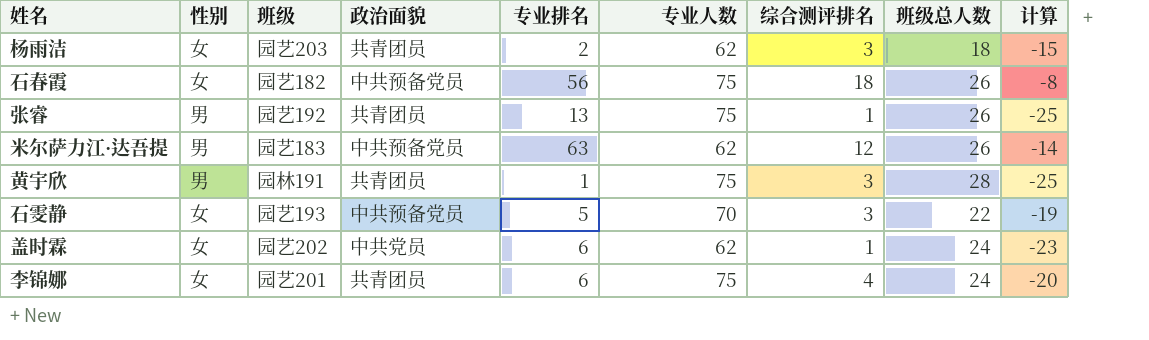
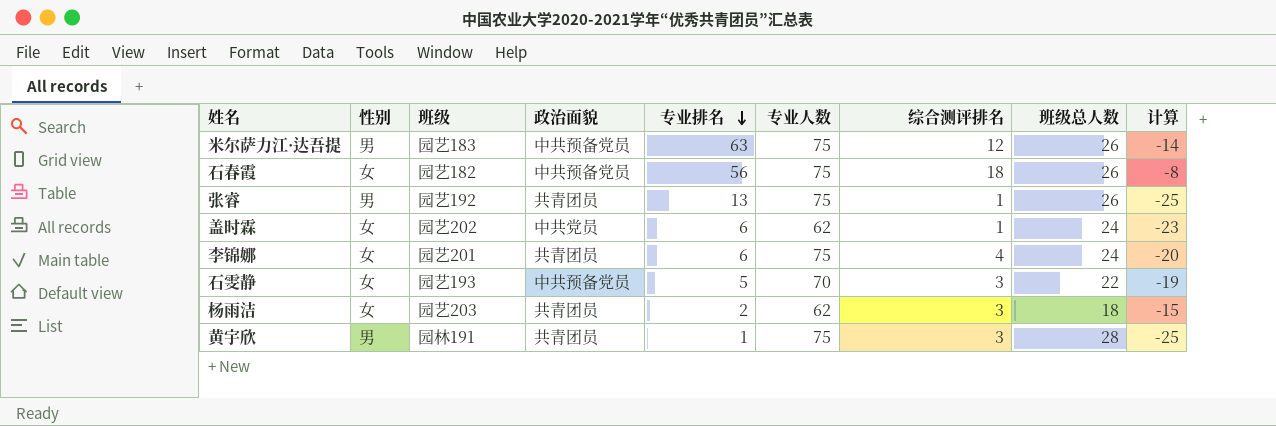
row order: none -> 专业排名 descending
米尔萨力江·达吾提 | 专业人数: 62 -> 75

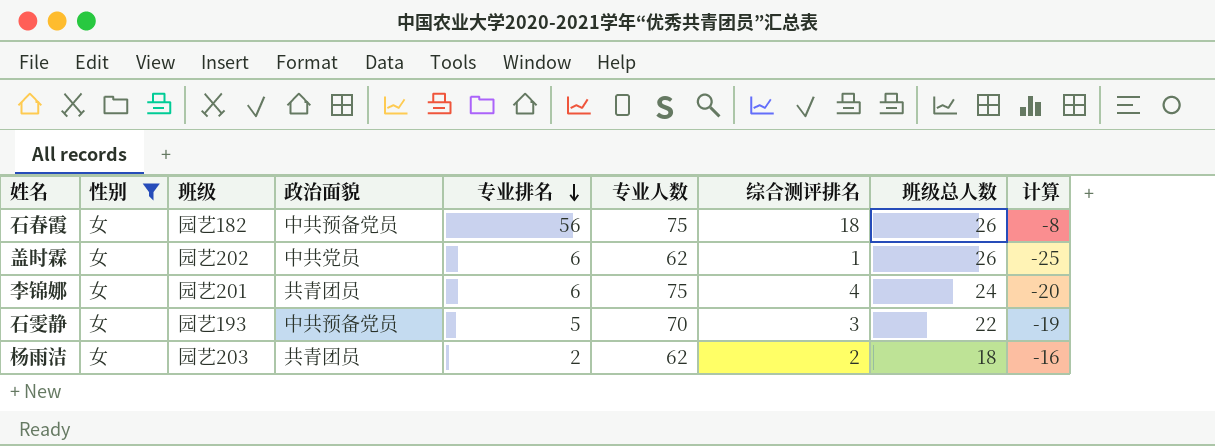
filter: none -> 性别 = 女
盖时霖 | 班级总人数: 24 -> 26
盖时霖 | 计算: -23 -> -25
杨雨洁 | 综合测评排名: 3 -> 2
杨雨洁 | 计算: -15 -> -16

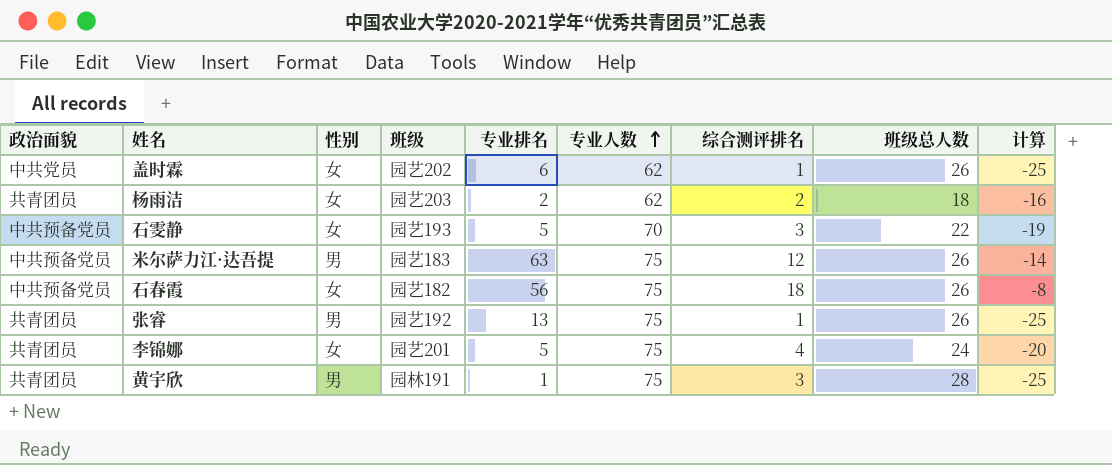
filter: 性别 = 女 -> none
row order: 专业排名 descending -> 专业人数 ascending
column 政治面貌 | position: 4 -> 1
李锦娜 | 专业排名: 6 -> 5

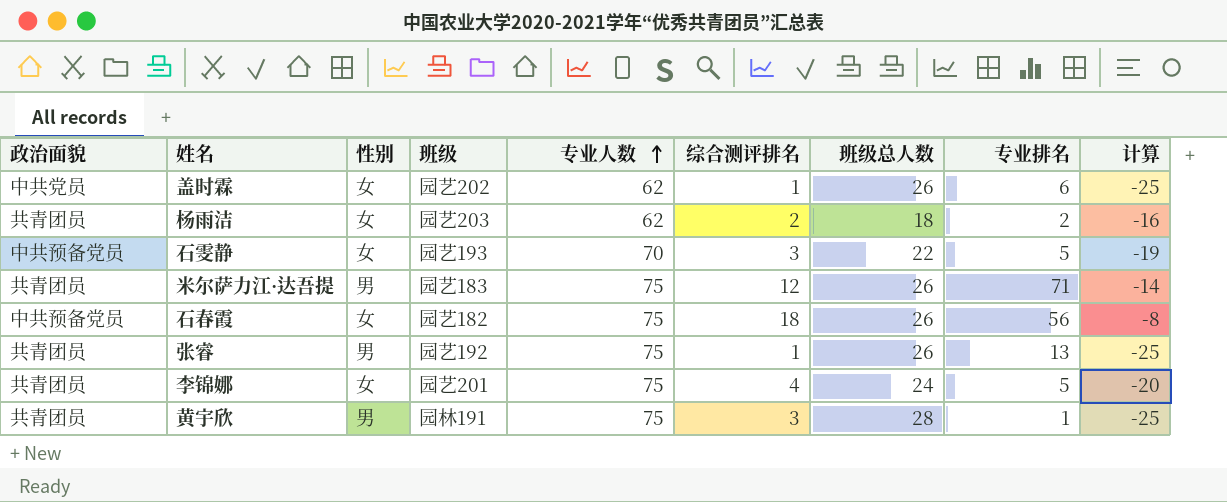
column 专业排名 | position: 5 -> 8
米尔萨力江·达吾提 | 政治面貌: 中共预备党员 -> 共青团员
米尔萨力江·达吾提 | 专业排名: 63 -> 71

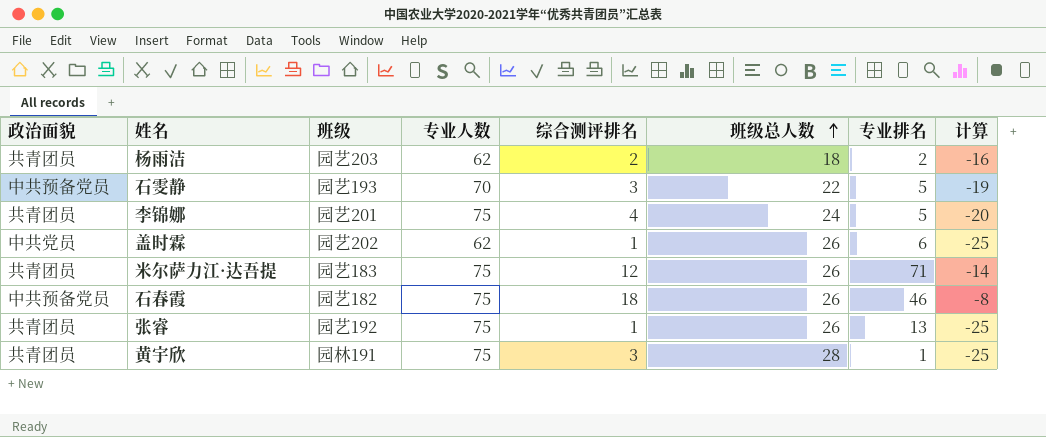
row order: 专业人数 ascending -> 班级总人数 ascending
column 性别 | position: 3 -> none
石春霞 | 专业排名: 56 -> 46

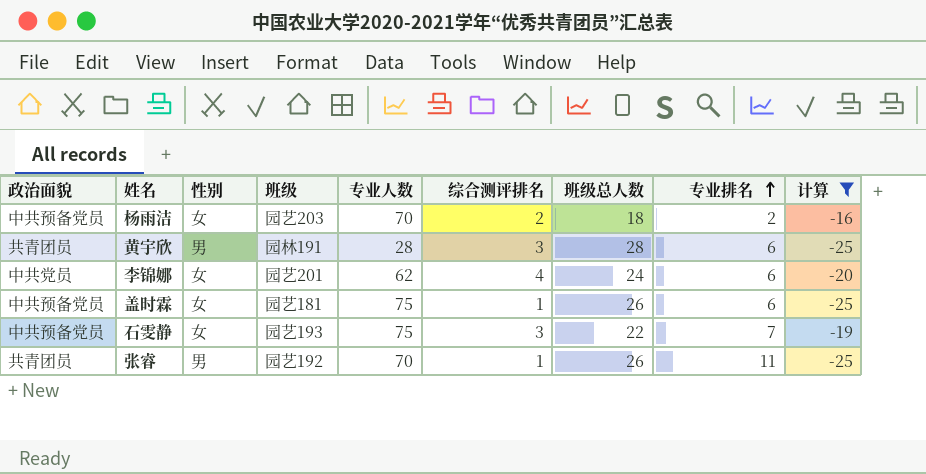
filter: none -> 计算 <= -16
row order: 班级总人数 ascending -> 专业排名 ascending
column 性别 | position: none -> 3
杨雨洁 | 政治面貌: 共青团员 -> 中共预备党员
杨雨洁 | 专业人数: 62 -> 70
黄宇欣 | 专业人数: 75 -> 28
黄宇欣 | 专业排名: 1 -> 6
李锦娜 | 政治面貌: 共青团员 -> 中共党员
李锦娜 | 专业人数: 75 -> 62
李锦娜 | 专业排名: 5 -> 6
盖时霖 | 政治面貌: 中共党员 -> 中共预备党员
盖时霖 | 班级: 园艺202 -> 园艺181
盖时霖 | 专业人数: 62 -> 75
石雯静 | 专业人数: 70 -> 75
石雯静 | 专业排名: 5 -> 7
张睿 | 专业人数: 75 -> 70
张睿 | 专业排名: 13 -> 11

